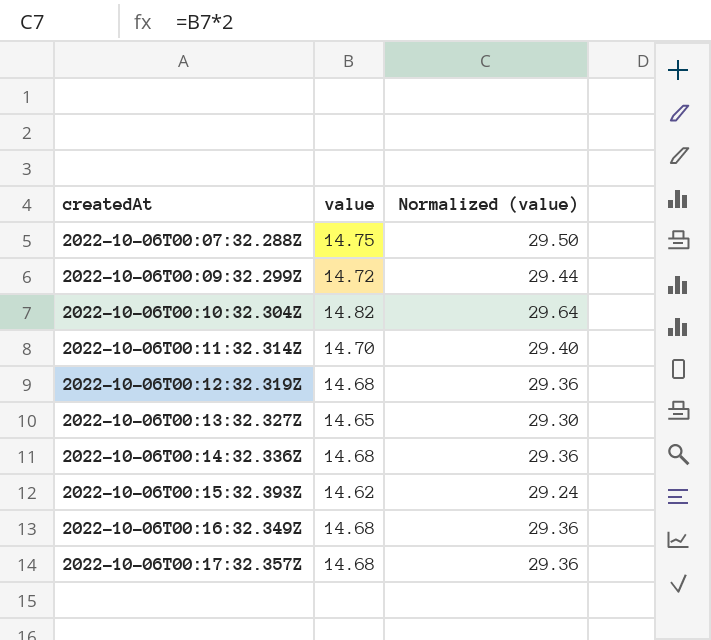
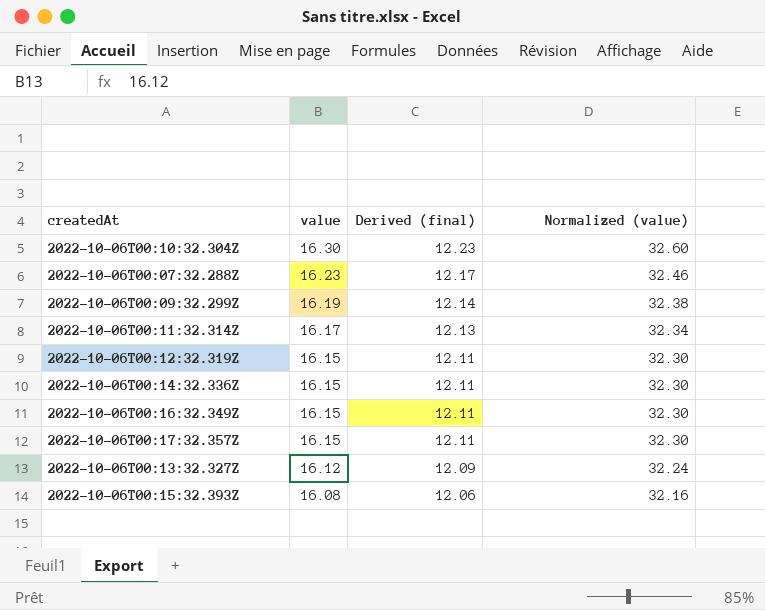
row order: createdAt ascending -> value descending
column Derived (final) | formula: none -> [value] * 0.75
2022-10-06T00:10:32.304Z | value: 14.82 -> 16.30
2022-10-06T00:10:32.304Z | Normalized (value): 29.64 -> 32.60
2022-10-06T00:07:32.288Z | value: 14.75 -> 16.23
2022-10-06T00:07:32.288Z | Normalized (value): 29.50 -> 32.46
2022-10-06T00:09:32.299Z | value: 14.72 -> 16.19
2022-10-06T00:09:32.299Z | Normalized (value): 29.44 -> 32.38
2022-10-06T00:11:32.314Z | value: 14.70 -> 16.17
2022-10-06T00:11:32.314Z | Normalized (value): 29.40 -> 32.34
2022-10-06T00:12:32.319Z | value: 14.68 -> 16.15
2022-10-06T00:12:32.319Z | Normalized (value): 29.36 -> 32.30
2022-10-06T00:14:32.336Z | value: 14.68 -> 16.15
2022-10-06T00:14:32.336Z | Normalized (value): 29.36 -> 32.30
2022-10-06T00:16:32.349Z | value: 14.68 -> 16.15
2022-10-06T00:16:32.349Z | Normalized (value): 29.36 -> 32.30
2022-10-06T00:17:32.357Z | value: 14.68 -> 16.15
2022-10-06T00:17:32.357Z | Normalized (value): 29.36 -> 32.30
2022-10-06T00:13:32.327Z | value: 14.65 -> 16.12
2022-10-06T00:13:32.327Z | Normalized (value): 29.30 -> 32.24
2022-10-06T00:15:32.393Z | value: 14.62 -> 16.08
2022-10-06T00:15:32.393Z | Normalized (value): 29.24 -> 32.16

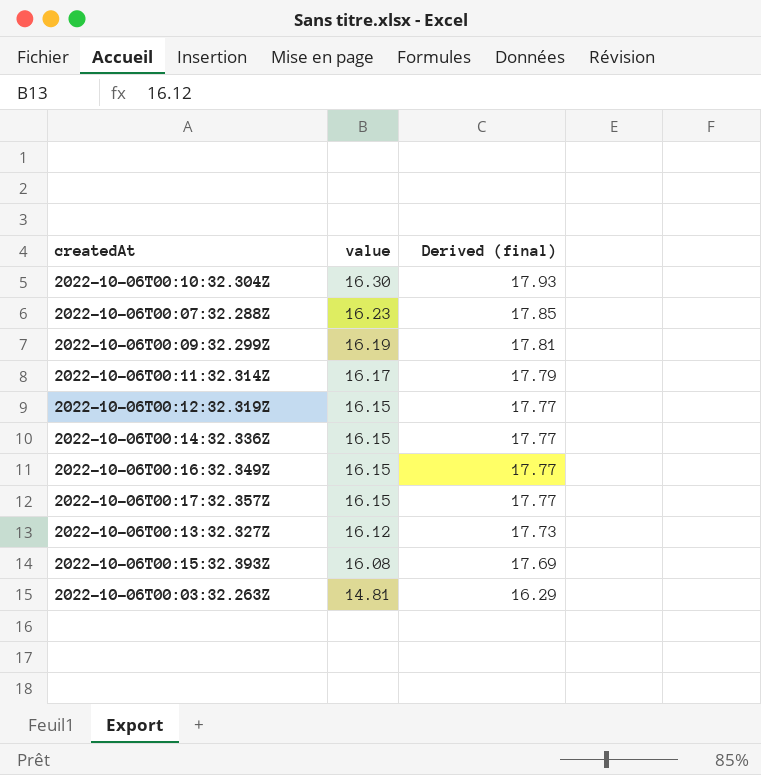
column Normalized (value) | formula: [value] * 2 -> none
column Derived (final) | formula: [value] * 0.75 -> [value] * 1.1
row 2022-10-06T00:03:32.263Z: none -> 14.81 | 16.29

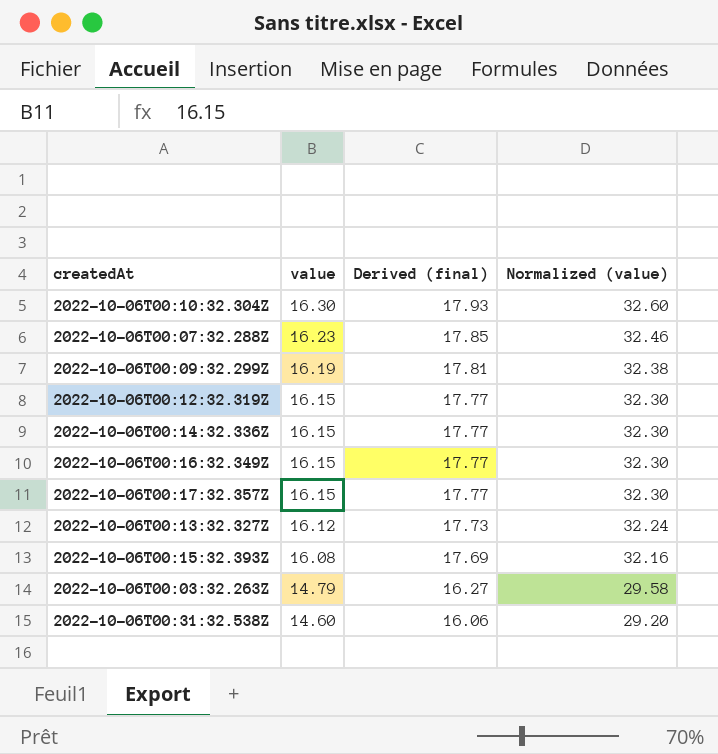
column Normalized (value) | formula: none -> [value] * 2
row 2022-10-06T00:11:32.314Z: 16.17 | 17.79 -> none
2022-10-06T00:03:32.263Z | value: 14.81 -> 14.79
2022-10-06T00:03:32.263Z | Derived (final): 16.29 -> 16.27
row 2022-10-06T00:31:32.538Z: none -> 14.60 | 16.06 | 29.20

